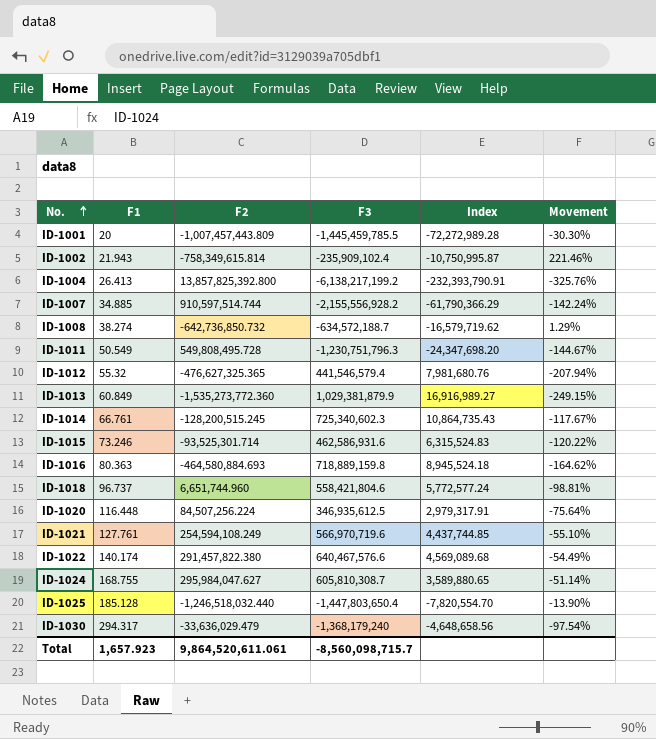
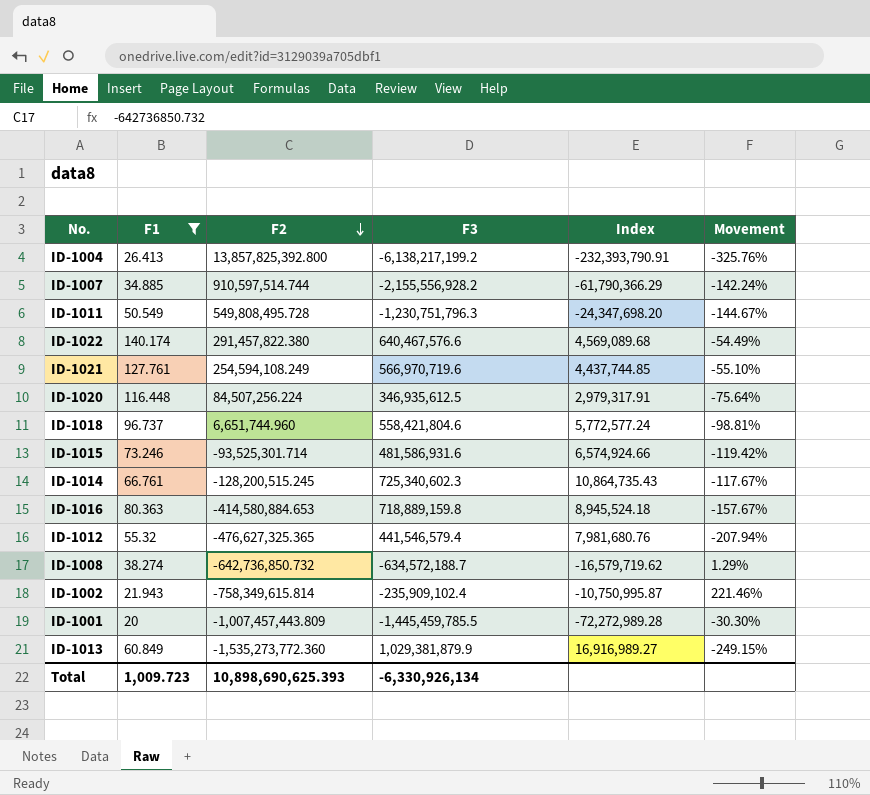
filter: none -> F1 <= 140.174
row order: No. ascending -> F2 descending
ID-1015 | F3: 462,586,931.6 -> 481,586,931.6
ID-1015 | Index: 6,315,524.83 -> 6,574,924.66
ID-1015 | Movement: -120.22% -> -119.42%
ID-1016 | F2: -464,580,884.693 -> -414,580,884.653
ID-1016 | Movement: -164.62% -> -157.67%
Total | F1: 1,657.923 -> 1,009.723
Total | F2: 9,864,520,611.061 -> 10,898,690,625.393
Total | F3: -8,560,098,715.7 -> -6,330,926,134

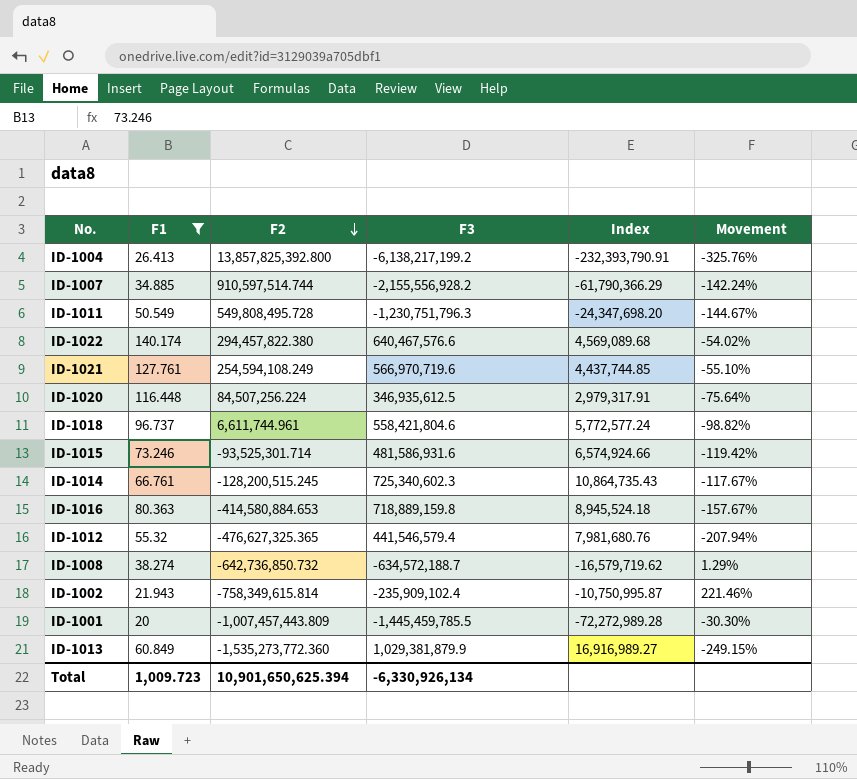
ID-1022 | F2: 291,457,822.380 -> 294,457,822.380
ID-1022 | Movement: -54.49% -> -54.02%
ID-1018 | F2: 6,651,744.960 -> 6,611,744.961
ID-1018 | Movement: -98.81% -> -98.82%
Total | F2: 10,898,690,625.393 -> 10,901,650,625.394

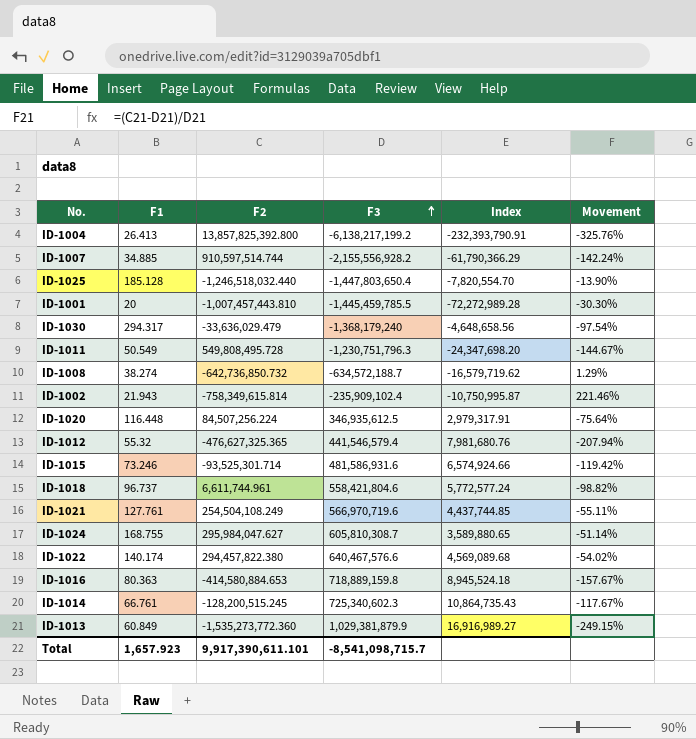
filter: F1 <= 140.174 -> none
row order: F2 descending -> F3 ascending
ID-1001 | F2: -1,007,457,443.809 -> -1,007,457,443.810
ID-1021 | F2: 254,594,108.249 -> 254,504,108.249
ID-1021 | Movement: -55.10% -> -55.11%
Total | F1: 1,009.723 -> 1,657.923
Total | F2: 10,901,650,625.394 -> 9,917,390,611.101
Total | F3: -6,330,926,134 -> -8,541,098,715.7

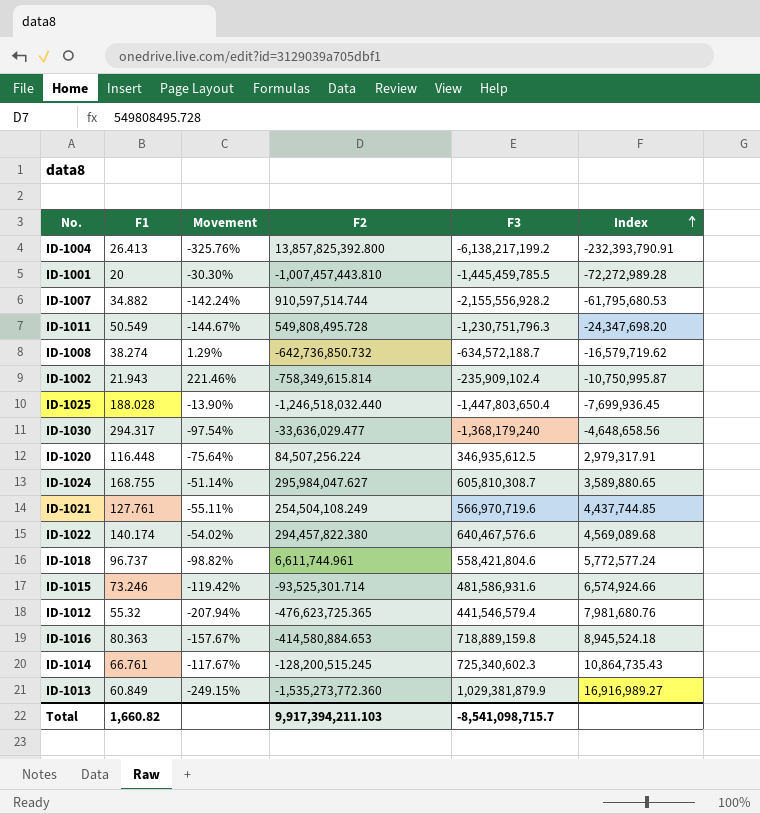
row order: F3 ascending -> Index ascending
column Movement | position: 6 -> 3
ID-1007 | F1: 34.885 -> 34.882
ID-1007 | Index: -61,790,366.29 -> -61,795,680.53
ID-1025 | F1: 185.128 -> 188.028
ID-1025 | Index: -7,820,554.70 -> -7,699,936.45
ID-1030 | F2: -33,636,029.479 -> -33,636,029.477
ID-1012 | F2: -476,627,325.365 -> -476,623,725.365
Total | F1: 1,657.923 -> 1,660.82
Total | F2: 9,917,390,611.101 -> 9,917,394,211.103

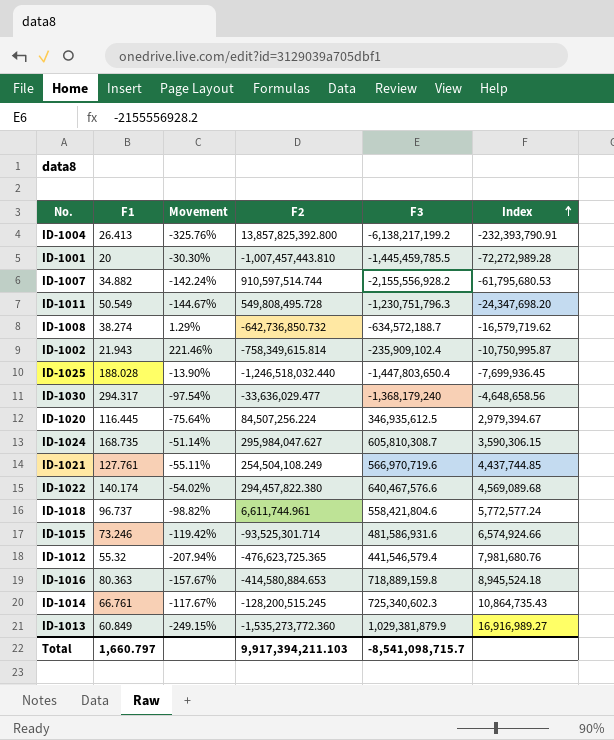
ID-1020 | F1: 116.448 -> 116.445
ID-1020 | Index: 2,979,317.91 -> 2,979,394.67
ID-1024 | F1: 168.755 -> 168.735
ID-1024 | Index: 3,589,880.65 -> 3,590,306.15
Total | F1: 1,660.82 -> 1,660.797

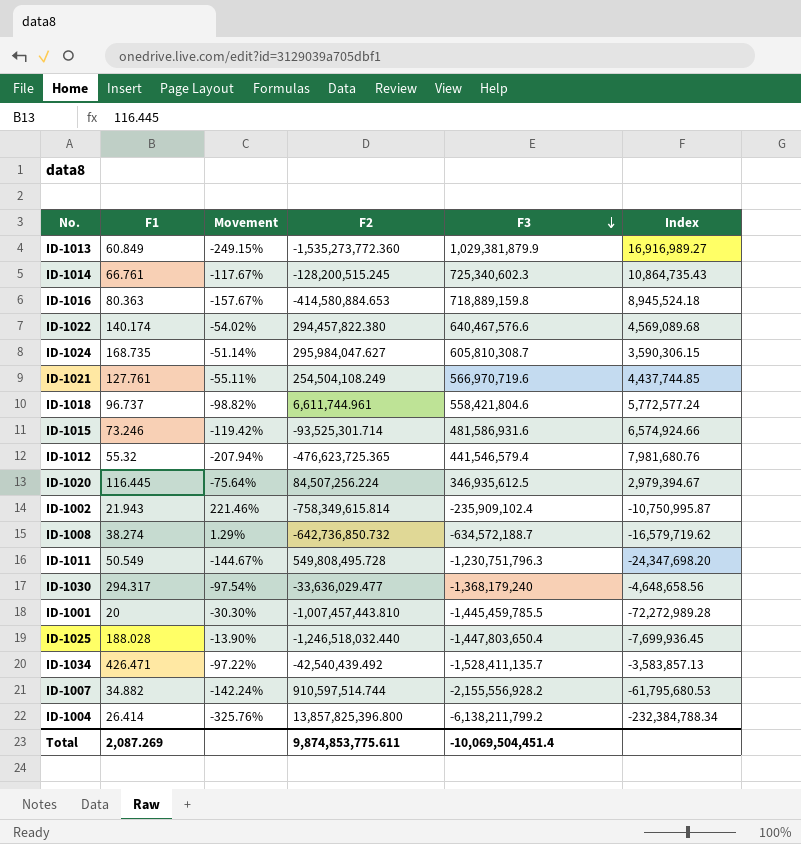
row order: Index ascending -> F3 descending
row ID-1034: none -> 426.471 | -97.22% | -42,540,439.492 | -1,528,411,135.7 | -3,583,857.13
ID-1004 | F1: 26.413 -> 26.414
ID-1004 | F2: 13,857,825,392.800 -> 13,857,825,396.800
ID-1004 | F3: -6,138,217,199.2 -> -6,138,211,799.2
ID-1004 | Index: -232,393,790.91 -> -232,384,788.34
Total | F1: 1,660.797 -> 2,087.269
Total | F2: 9,917,394,211.103 -> 9,874,853,775.611
Total | F3: -8,541,098,715.7 -> -10,069,504,451.4

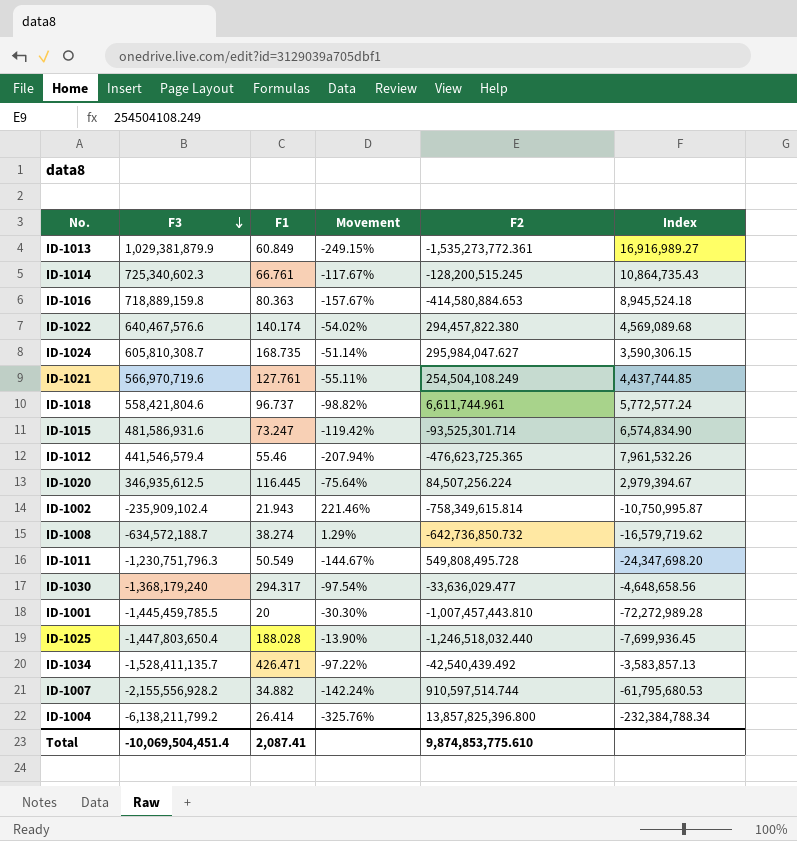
column F3 | position: 5 -> 2
ID-1013 | F2: -1,535,273,772.360 -> -1,535,273,772.361
ID-1015 | F1: 73.246 -> 73.247
ID-1015 | Index: 6,574,924.66 -> 6,574,834.90
ID-1012 | F1: 55.32 -> 55.46
ID-1012 | Index: 7,981,680.76 -> 7,961,532.26
Total | F1: 2,087.269 -> 2,087.41
Total | F2: 9,874,853,775.611 -> 9,874,853,775.610

